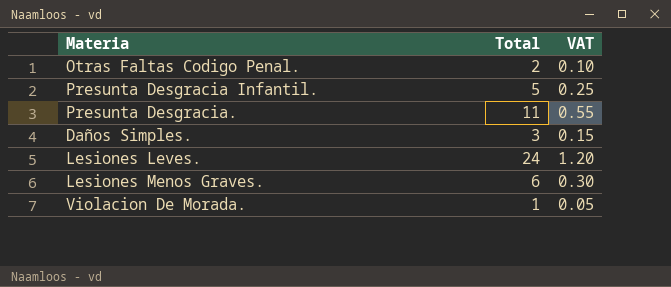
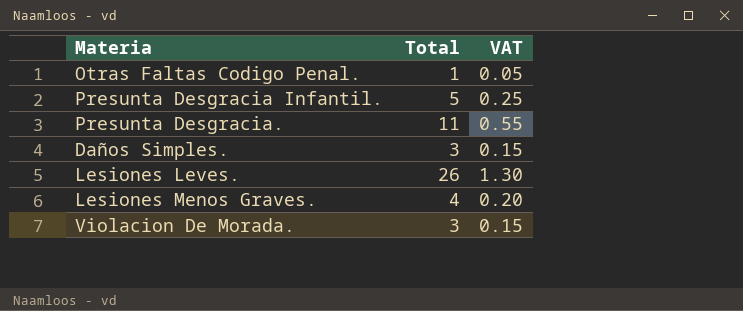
Otras Faltas Codigo Penal. | Total: 2 -> 1
Otras Faltas Codigo Penal. | VAT: 0.10 -> 0.05
Lesiones Leves. | Total: 24 -> 26
Lesiones Leves. | VAT: 1.20 -> 1.30
Lesiones Menos Graves. | Total: 6 -> 4
Lesiones Menos Graves. | VAT: 0.30 -> 0.20
Violacion De Morada. | Total: 1 -> 3
Violacion De Morada. | VAT: 0.05 -> 0.15

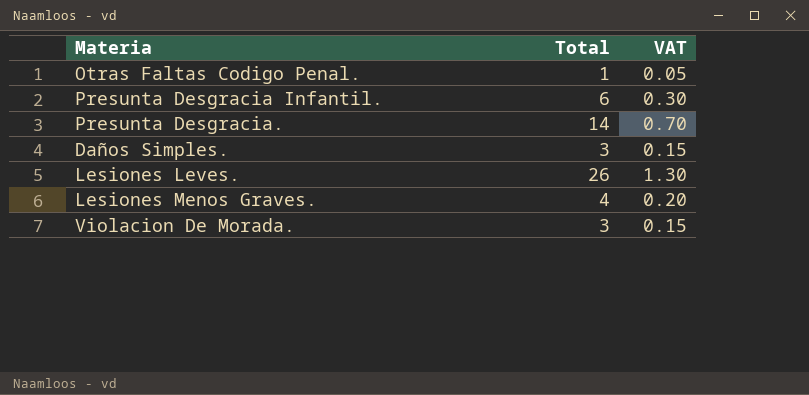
Presunta Desgracia Infantil. | Total: 5 -> 6
Presunta Desgracia Infantil. | VAT: 0.25 -> 0.30
Presunta Desgracia. | Total: 11 -> 14
Presunta Desgracia. | VAT: 0.55 -> 0.70

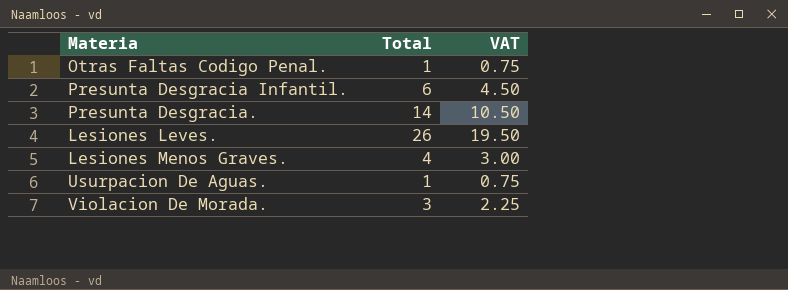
column VAT | formula: [Total] * 0.05 -> [Total] * 0.75
row Daños Simples.: 3 | 0.15 -> none
row Usurpacion De Aguas.: none -> 1 | 0.75

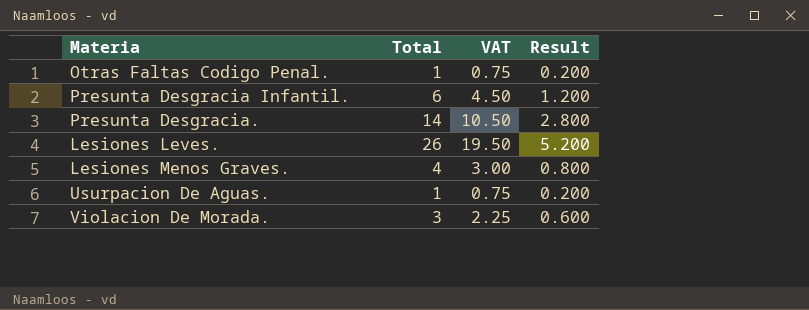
column Result | formula: none -> [Total] * 0.2

